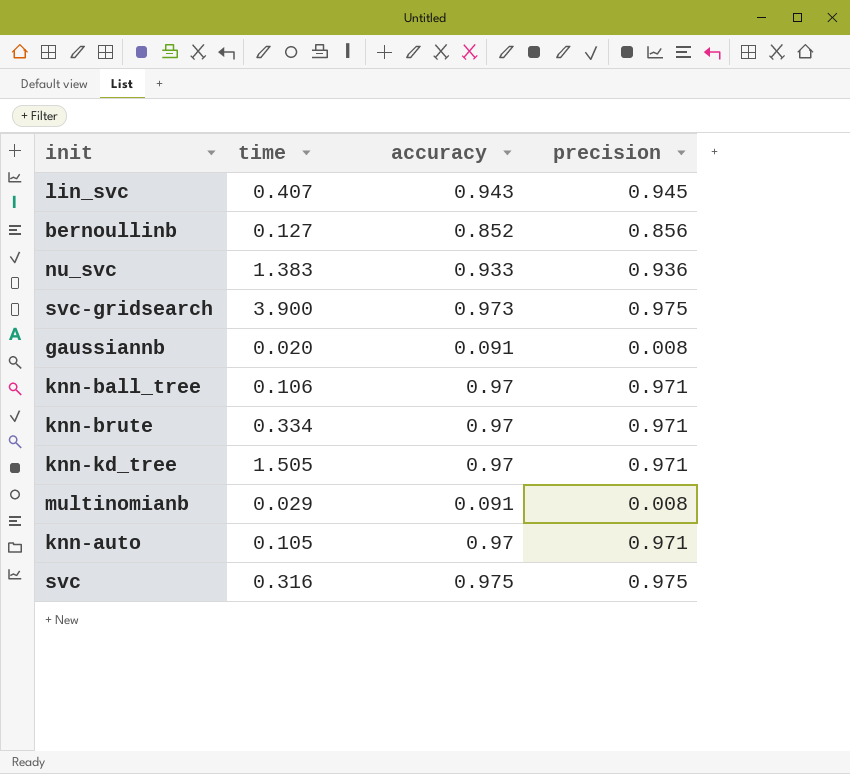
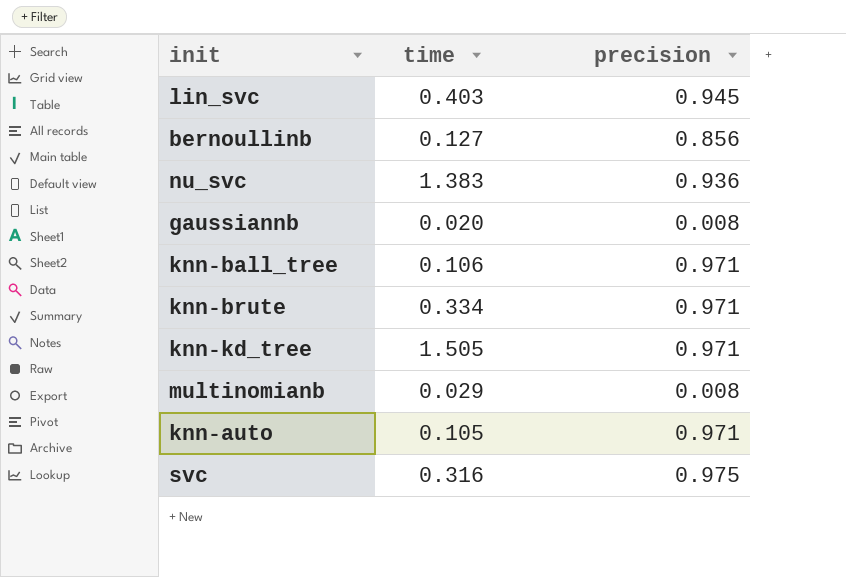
column accuracy | position: 3 -> none
row svc-gridsearch: 3.900 | 0.973 | 0.975 -> none
lin_svc | time: 0.407 -> 0.403

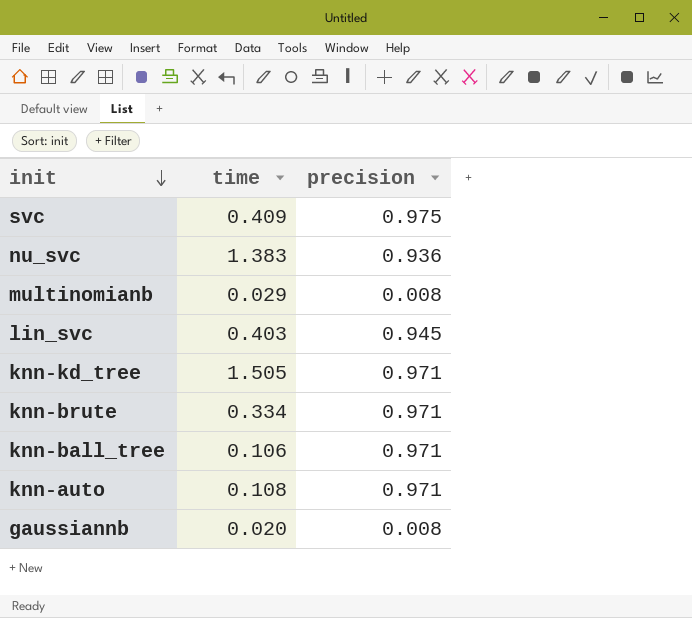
row order: none -> init descending
row bernoullinb: 0.127 | 0.856 -> none
svc | time: 0.316 -> 0.409
knn-auto | time: 0.105 -> 0.108

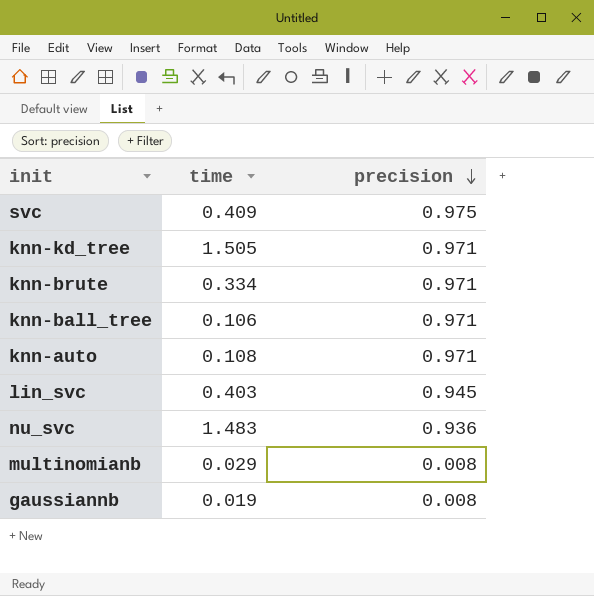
row order: init descending -> precision descending
nu_svc | time: 1.383 -> 1.483
gaussiannb | time: 0.020 -> 0.019

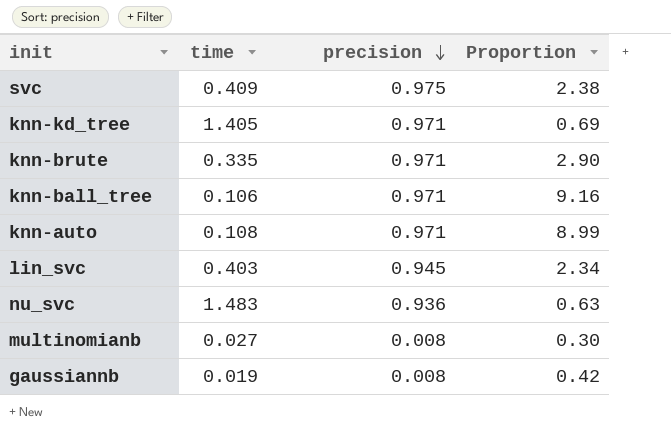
column Proportion | formula: none -> [precision] / [time]
knn-kd_tree | time: 1.505 -> 1.405
knn-brute | time: 0.334 -> 0.335
multinomianb | time: 0.029 -> 0.027

